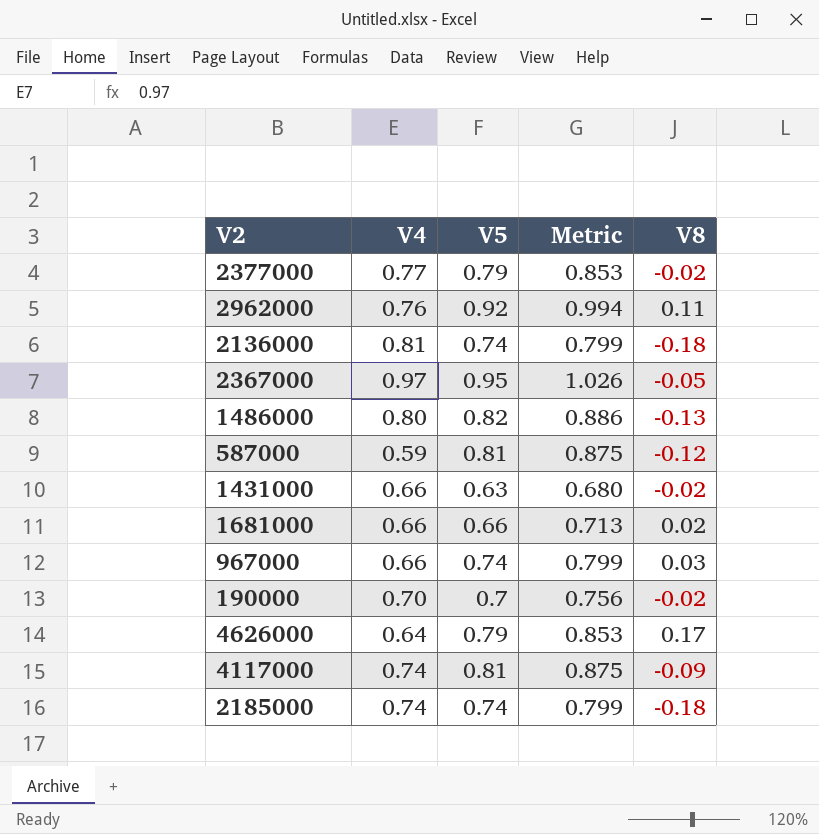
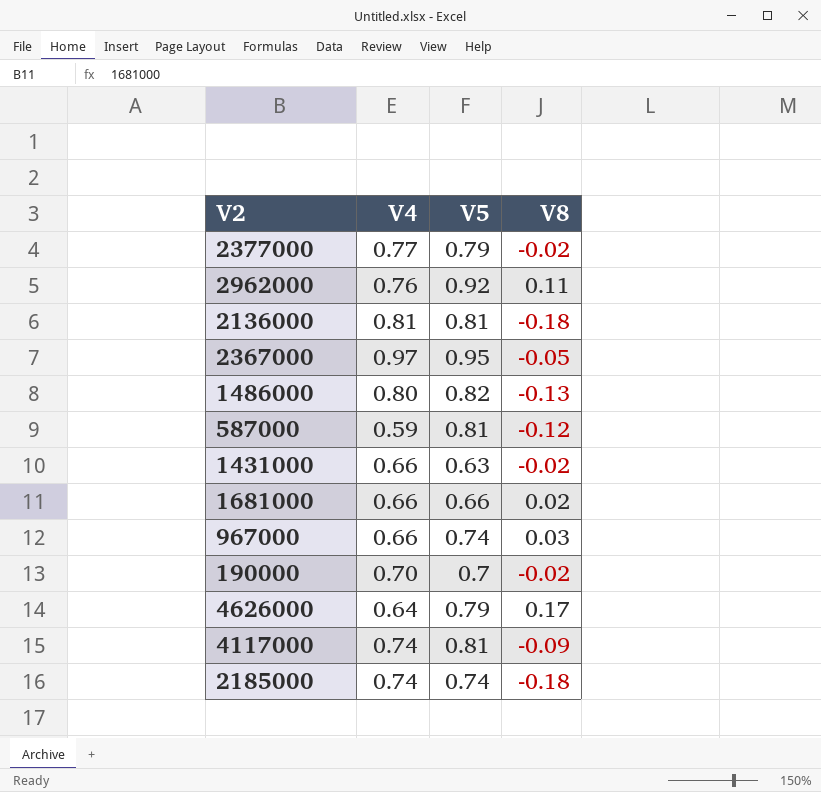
column Metric | formula: [V5] * 1.08 -> none
2136000 | V5: 0.74 -> 0.81

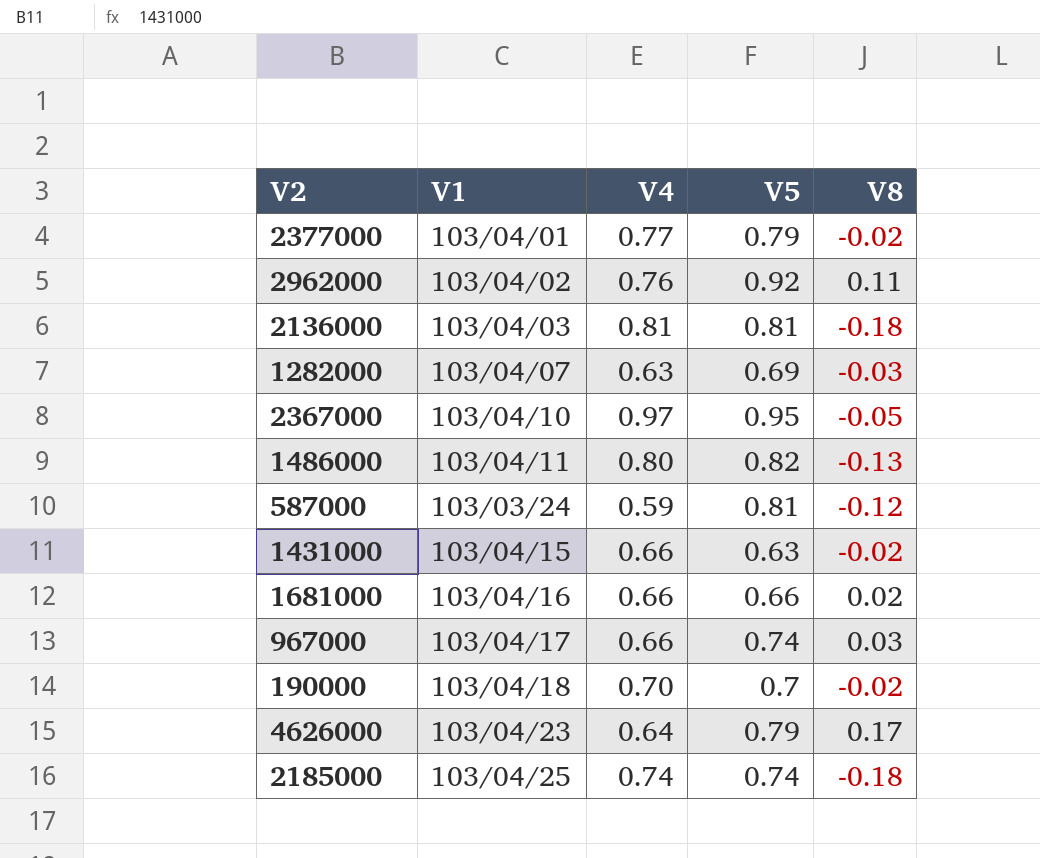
column V1 | position: none -> 2
row 4117000: 0.74 | 0.81 | -0.09 -> none
row 1282000: none -> 103/04/07 | 0.63 | 0.69 | -0.03

